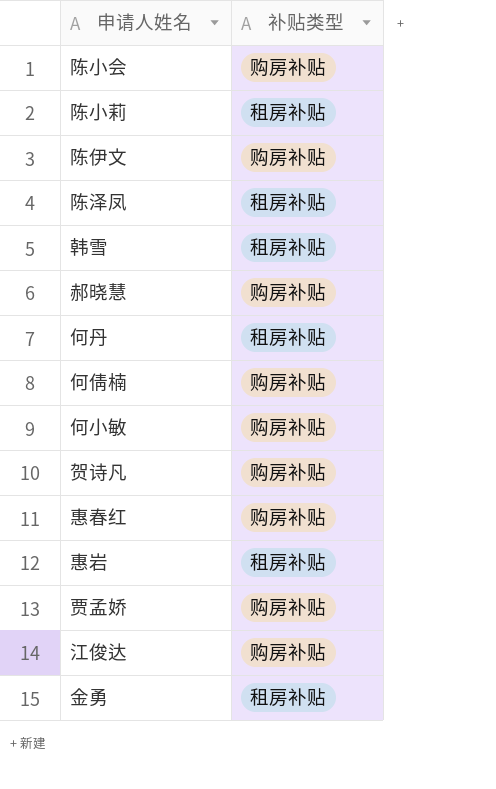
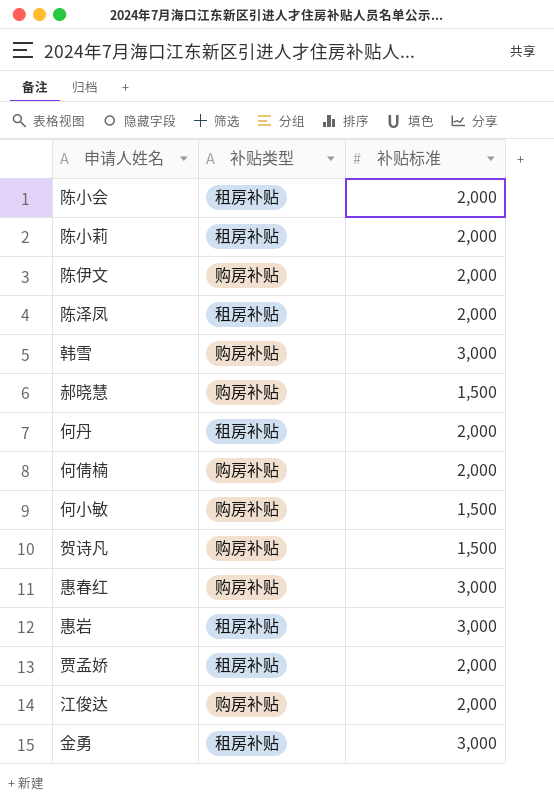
column 补贴标准 | position: none -> 3
陈小会 | 补贴类型: 购房补贴 -> 租房补贴
韩雪 | 补贴类型: 租房补贴 -> 购房补贴
贾孟娇 | 补贴类型: 购房补贴 -> 租房补贴

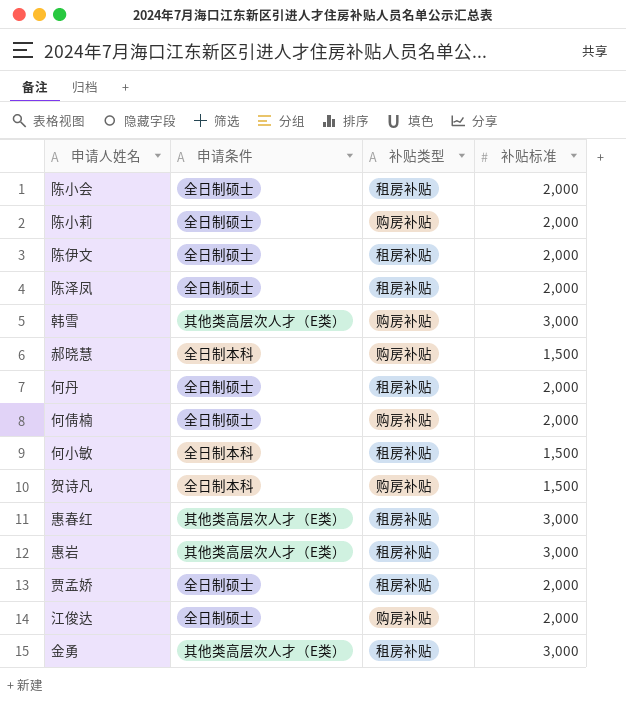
column 申请条件 | position: none -> 2
陈小莉 | 补贴类型: 租房补贴 -> 购房补贴
陈伊文 | 补贴类型: 购房补贴 -> 租房补贴
何小敏 | 补贴类型: 购房补贴 -> 租房补贴
惠春红 | 补贴类型: 购房补贴 -> 租房补贴

